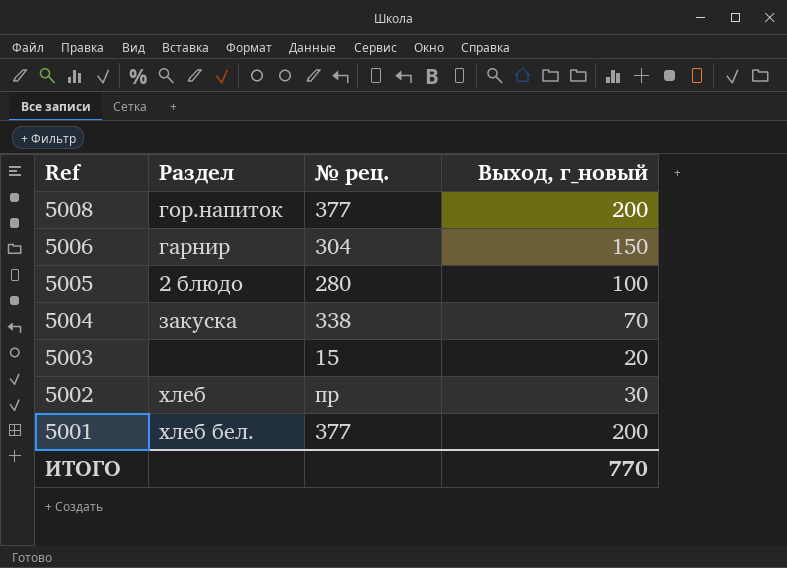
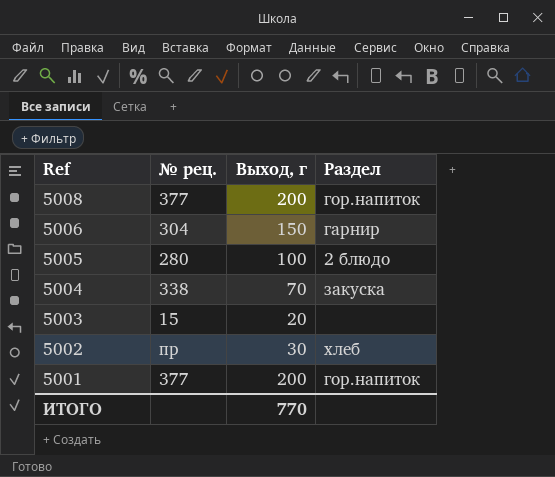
column name: Выход, г_новый -> Выход, г
column Раздел | position: 2 -> 4
5001 | Раздел: хлеб бел. -> гор.напиток

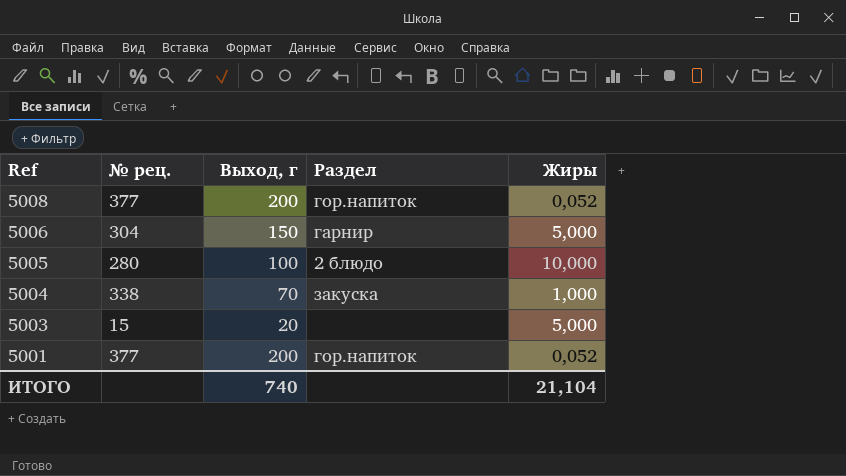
column Жиры | position: none -> 5
row 5002: пр | 30 | хлеб -> none
ИТОГО | Выход, г: 770 -> 740

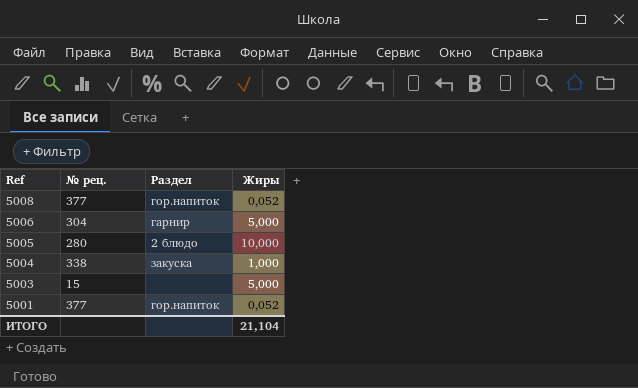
column Выход, г | position: 3 -> none

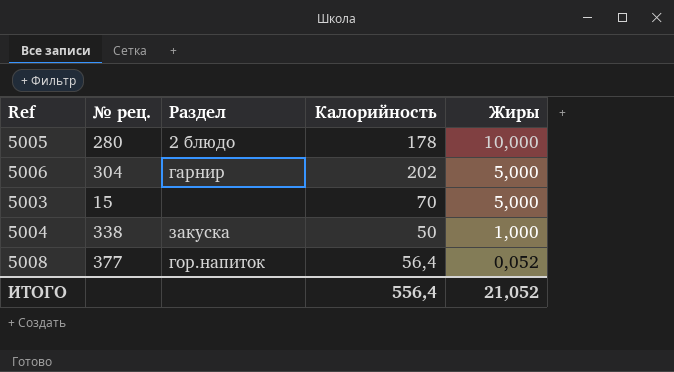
row order: Ref descending -> Жиры descending
column Калорийность | position: none -> 4
row 5001: 377 | гор.напиток | 0,052 -> none
ИТОГО | Жиры: 21,104 -> 21,052

